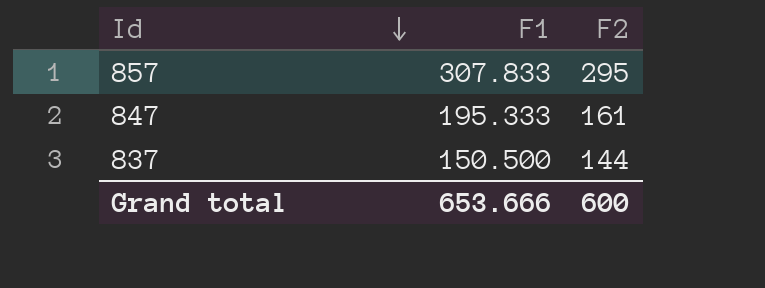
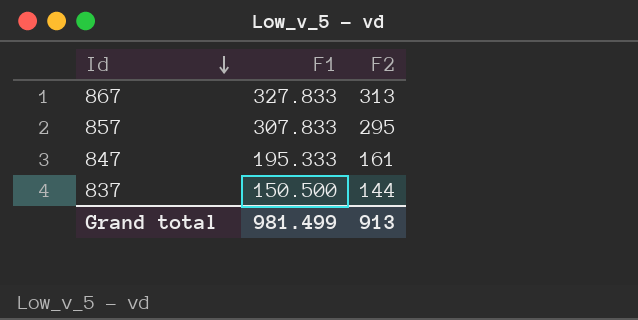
row 867: none -> 327.833 | 313
Grand total | F1: 653.666 -> 981.499
Grand total | F2: 600 -> 913

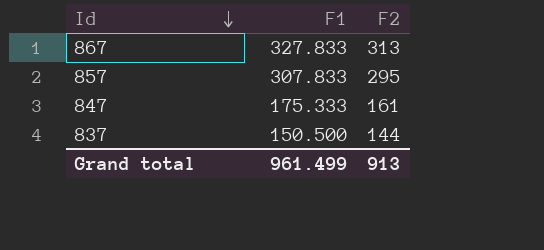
847 | F1: 195.333 -> 175.333
Grand total | F1: 981.499 -> 961.499

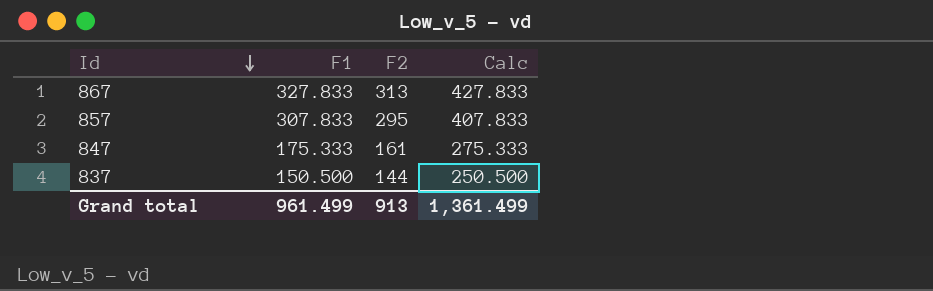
column Calc | formula: none -> [F1] + 100

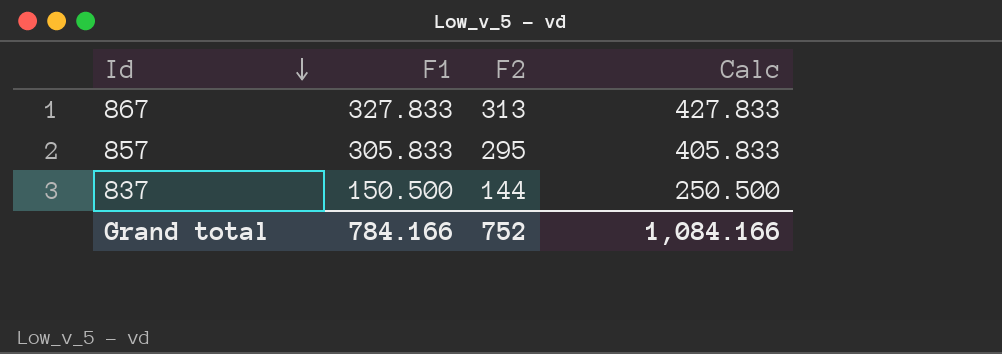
row 847: 175.333 | 161 | 275.333 -> none
857 | F1: 307.833 -> 305.833
857 | Calc: 407.833 -> 405.833
Grand total | F1: 961.499 -> 784.166
Grand total | F2: 913 -> 752
Grand total | Calc: 1,361.499 -> 1,084.166

